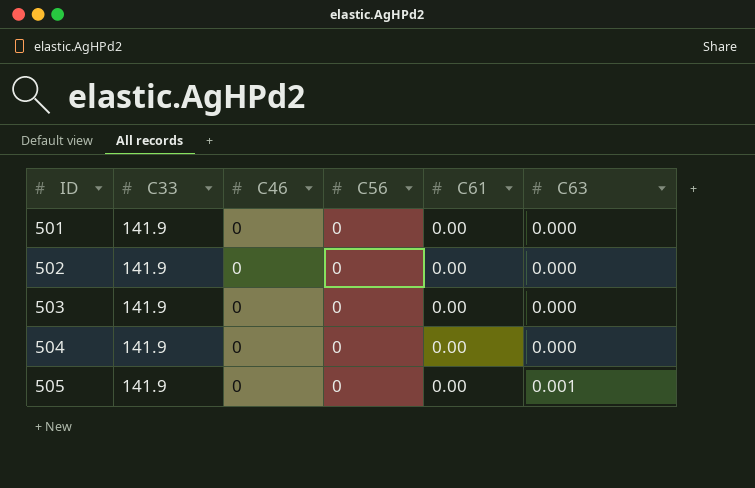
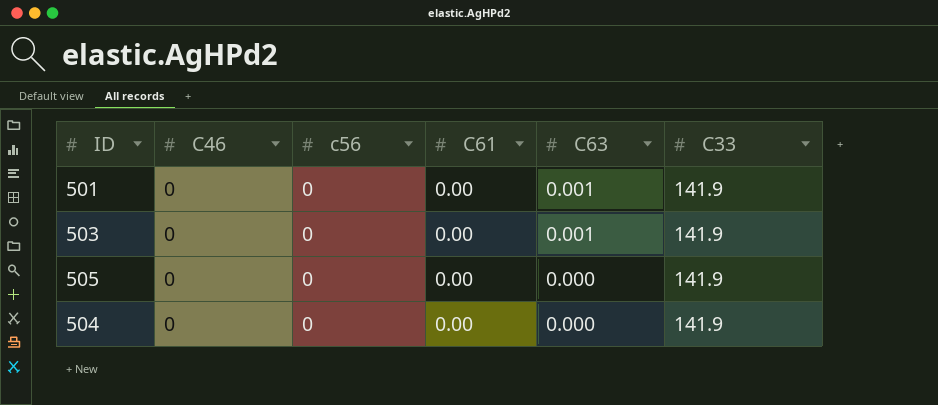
row order: ID ascending -> C63 descending
column name: C56 -> c56
column C33 | position: 2 -> 6
row 502: 141.9 | 0 | 0 | 0.00 | 0.000 -> none
501 | C63: 0.000 -> 0.001
503 | C63: 0.000 -> 0.001
505 | C63: 0.001 -> 0.000

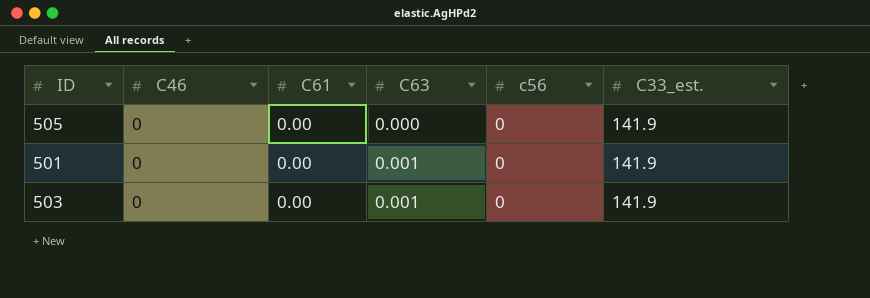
row order: C63 descending -> C63 ascending
column c56 | position: 3 -> 5
column name: C33 -> C33_est.
row 504: 0 | 0 | 0.00 | 0.000 | 141.9 -> none

